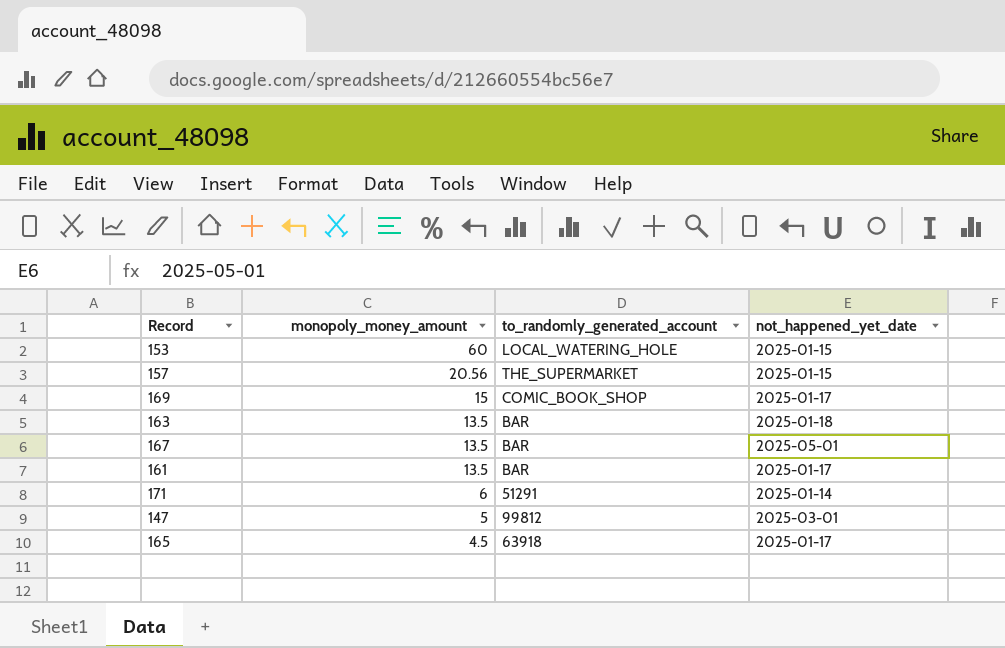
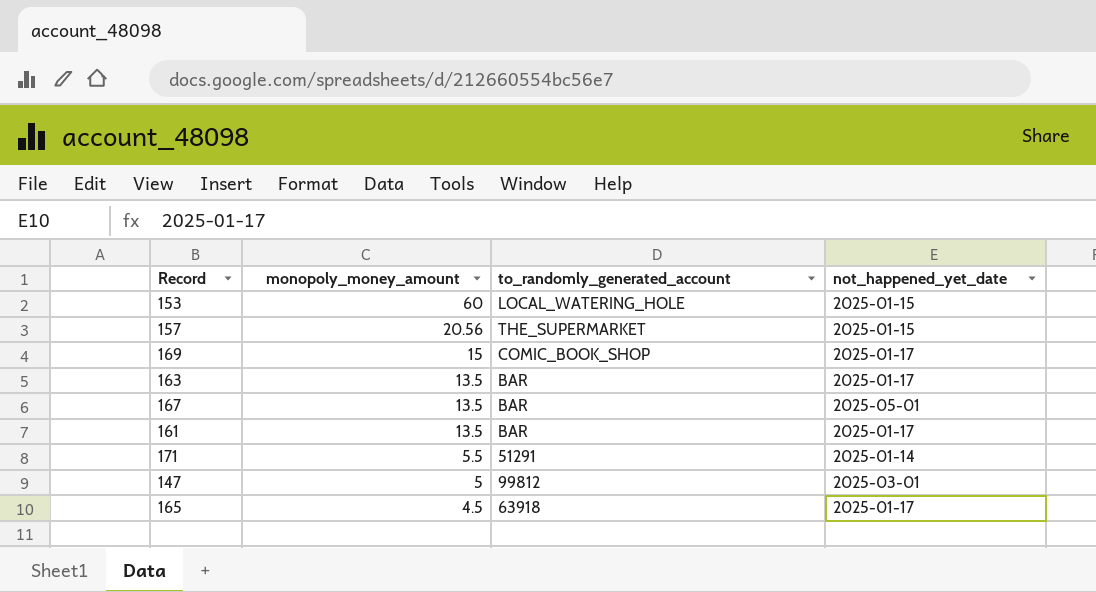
163 | not_happened_yet_date: 2025-01-18 -> 2025-01-17
171 | monopoly_money_amount: 6 -> 5.5

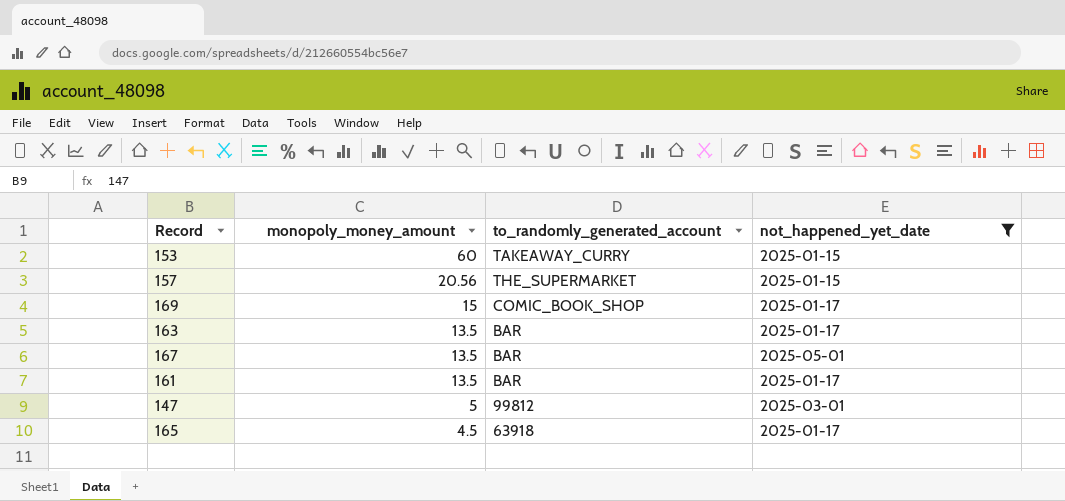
filter: none -> not_happened_yet_date != 2025-01-14
153 | to_randomly_generated_account: LOCAL_WATERING_HOLE -> TAKEAWAY_CURRY

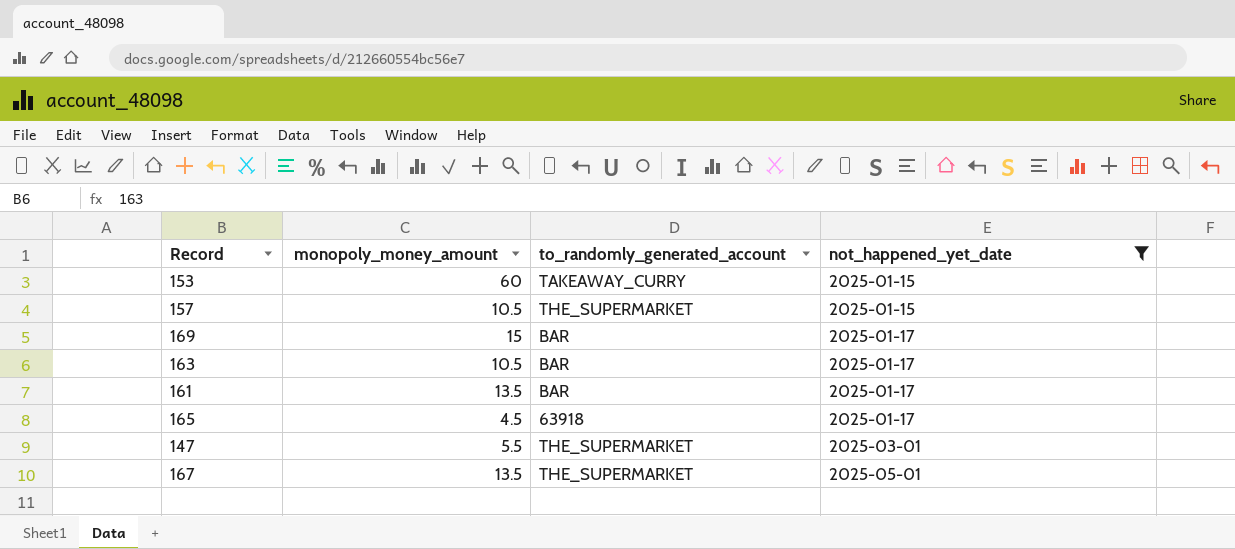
row order: monopoly_money_amount descending -> not_happened_yet_date ascending
157 | monopoly_money_amount: 20.56 -> 10.5
169 | to_randomly_generated_account: COMIC_BOOK_SHOP -> BAR
163 | monopoly_money_amount: 13.5 -> 10.5
147 | monopoly_money_amount: 5 -> 5.5
147 | to_randomly_generated_account: 99812 -> THE_SUPERMARKET
167 | to_randomly_generated_account: BAR -> THE_SUPERMARKET

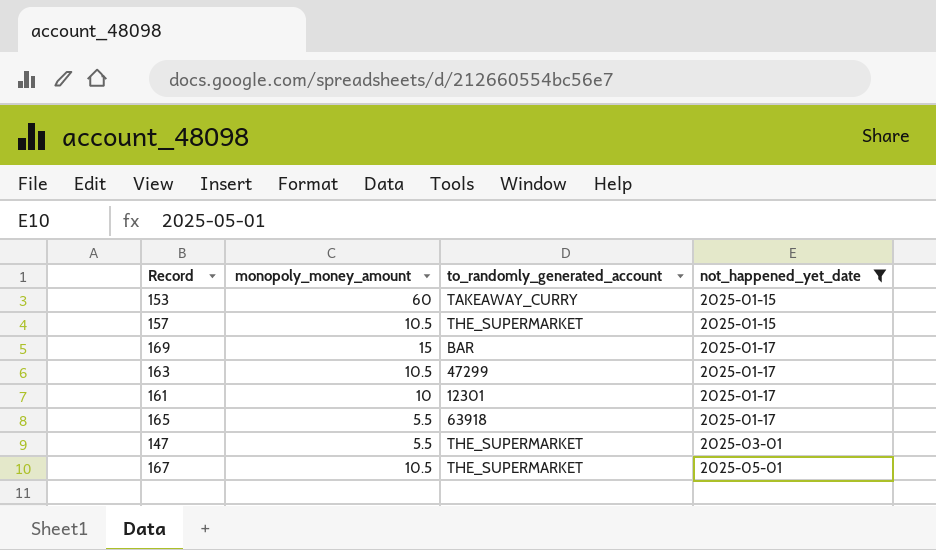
163 | to_randomly_generated_account: BAR -> 47299
161 | monopoly_money_amount: 13.5 -> 10
161 | to_randomly_generated_account: BAR -> 12301
165 | monopoly_money_amount: 4.5 -> 5.5
167 | monopoly_money_amount: 13.5 -> 10.5

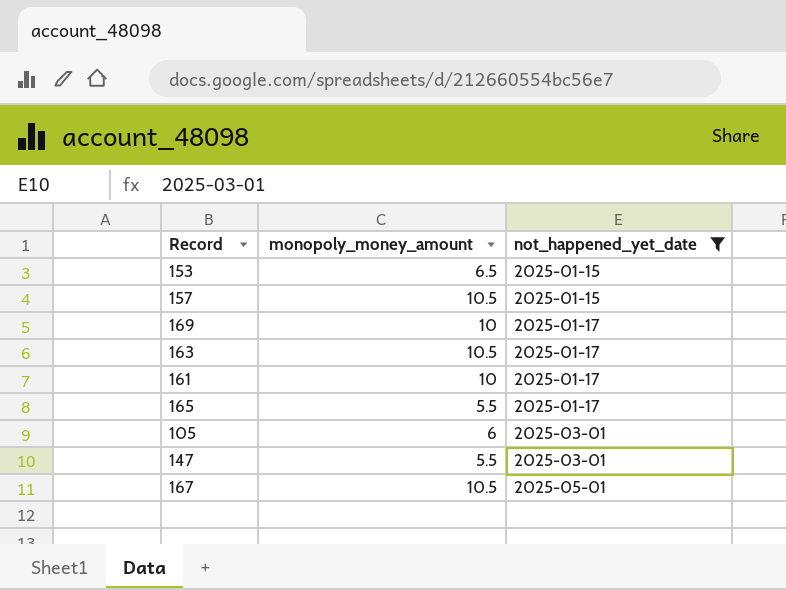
column to_randomly_generated_account | position: 3 -> none
153 | monopoly_money_amount: 60 -> 6.5
169 | monopoly_money_amount: 15 -> 10
row 105: none -> 6 | 2025-03-01

